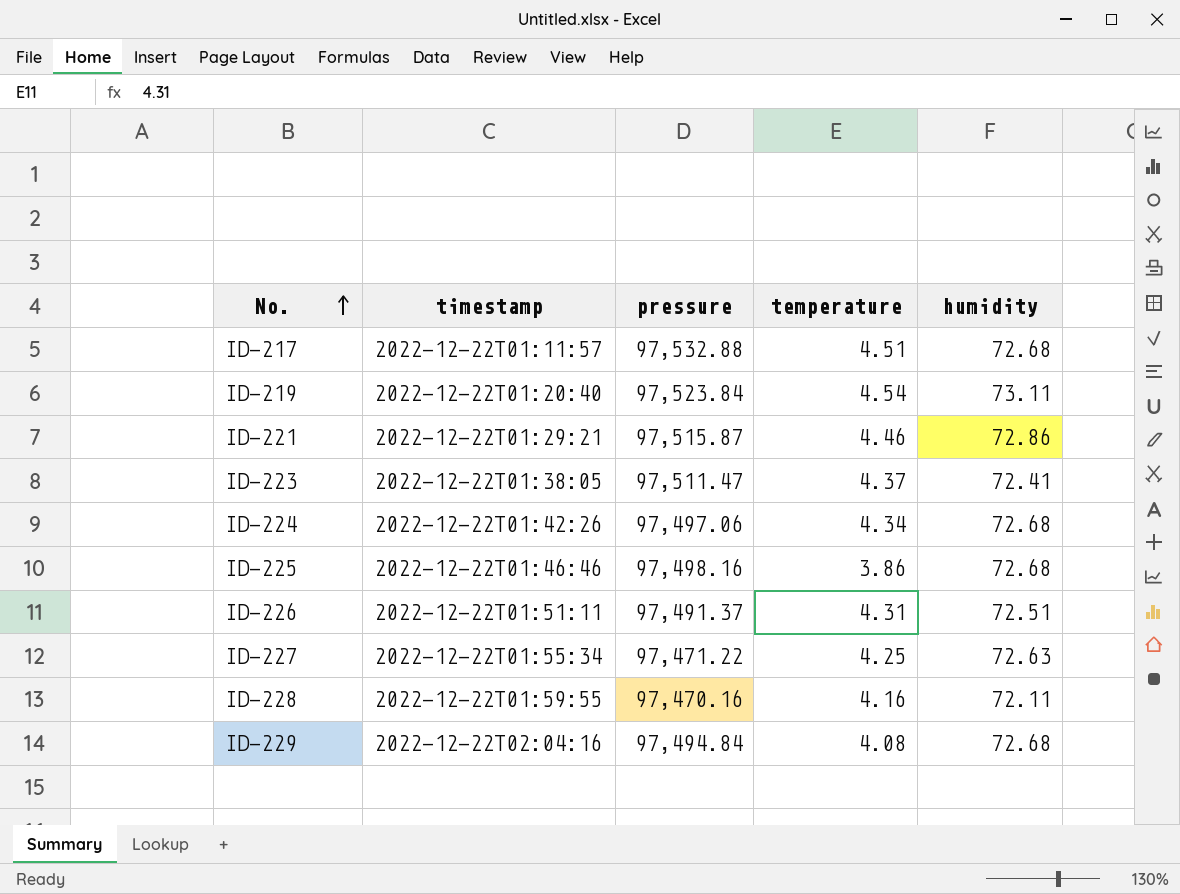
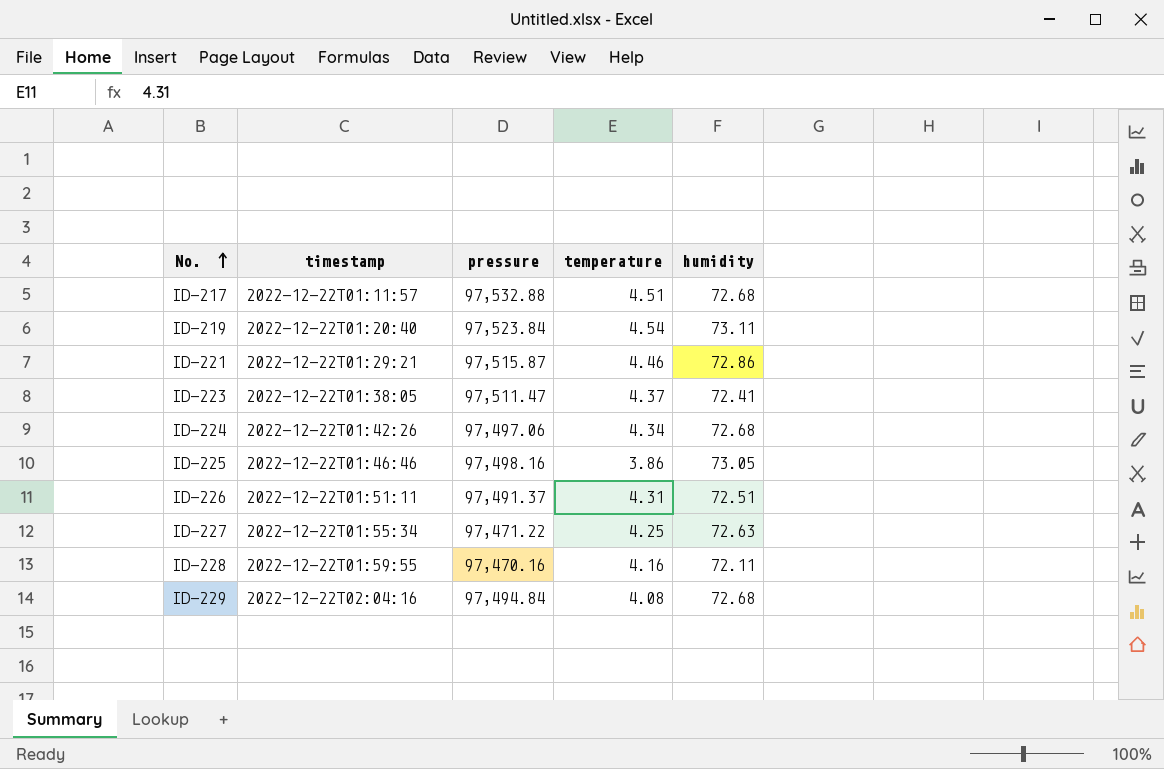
ID-225 | humidity: 72.68 -> 73.05

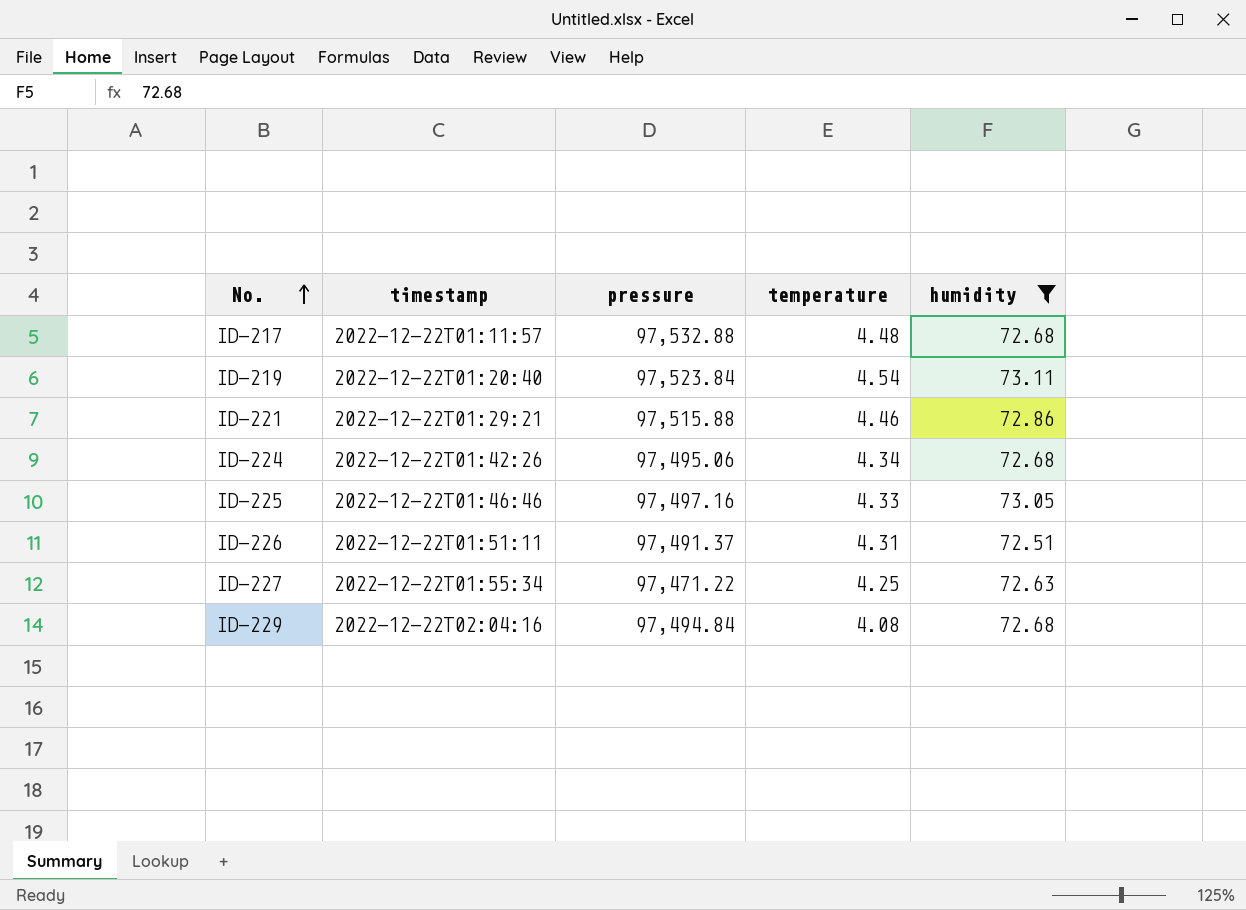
filter: none -> humidity >= 72.51
ID-217 | temperature: 4.51 -> 4.48
ID-221 | pressure: 97,515.87 -> 97,515.88
ID-224 | pressure: 97,497.06 -> 97,495.06
ID-225 | pressure: 97,498.16 -> 97,497.16
ID-225 | temperature: 3.86 -> 4.33

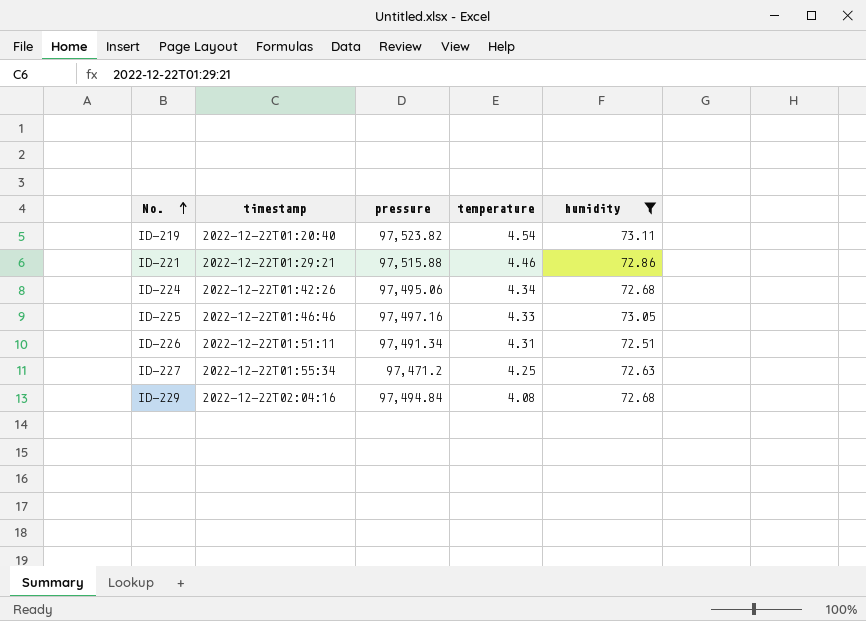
row ID-217: 2022-12-22T01:11:57 | 97,532.88 | 4.48 | 72.68 -> none
ID-219 | pressure: 97,523.84 -> 97,523.82
ID-226 | pressure: 97,491.37 -> 97,491.34
ID-227 | pressure: 97,471.22 -> 97,471.2

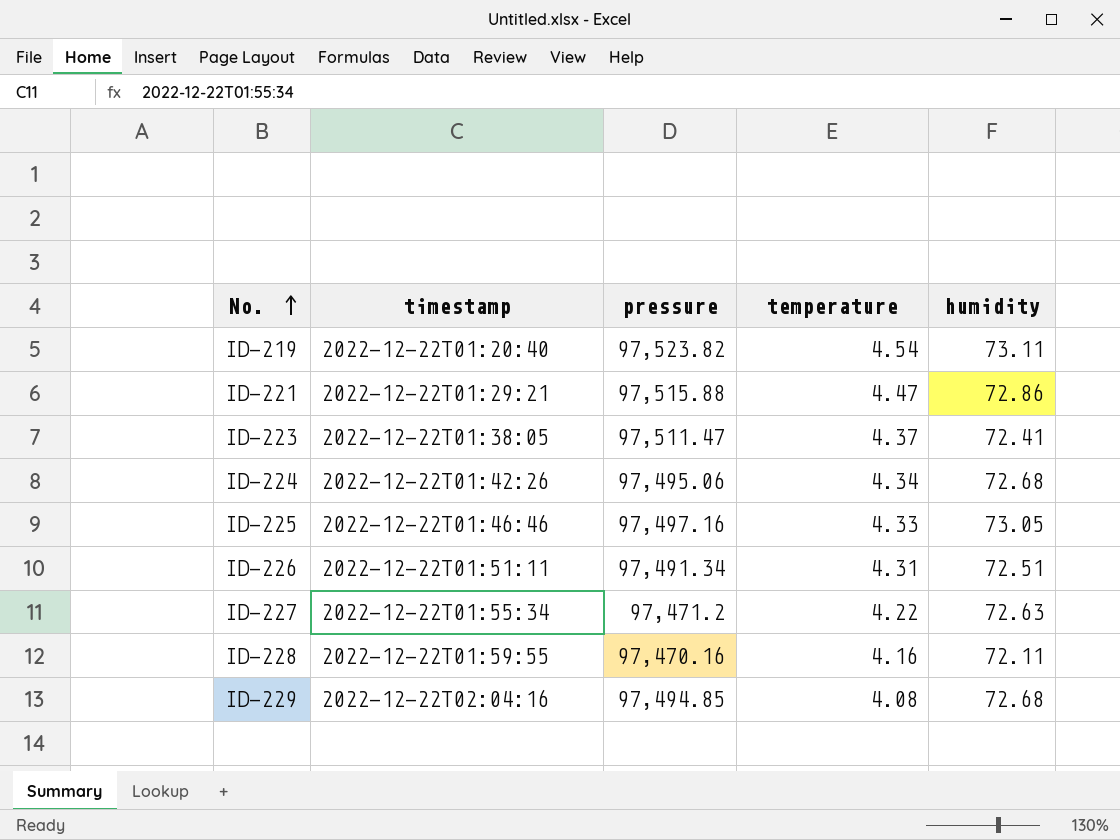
filter: humidity >= 72.51 -> none
ID-221 | temperature: 4.46 -> 4.47
ID-227 | temperature: 4.25 -> 4.22
ID-229 | pressure: 97,494.84 -> 97,494.85

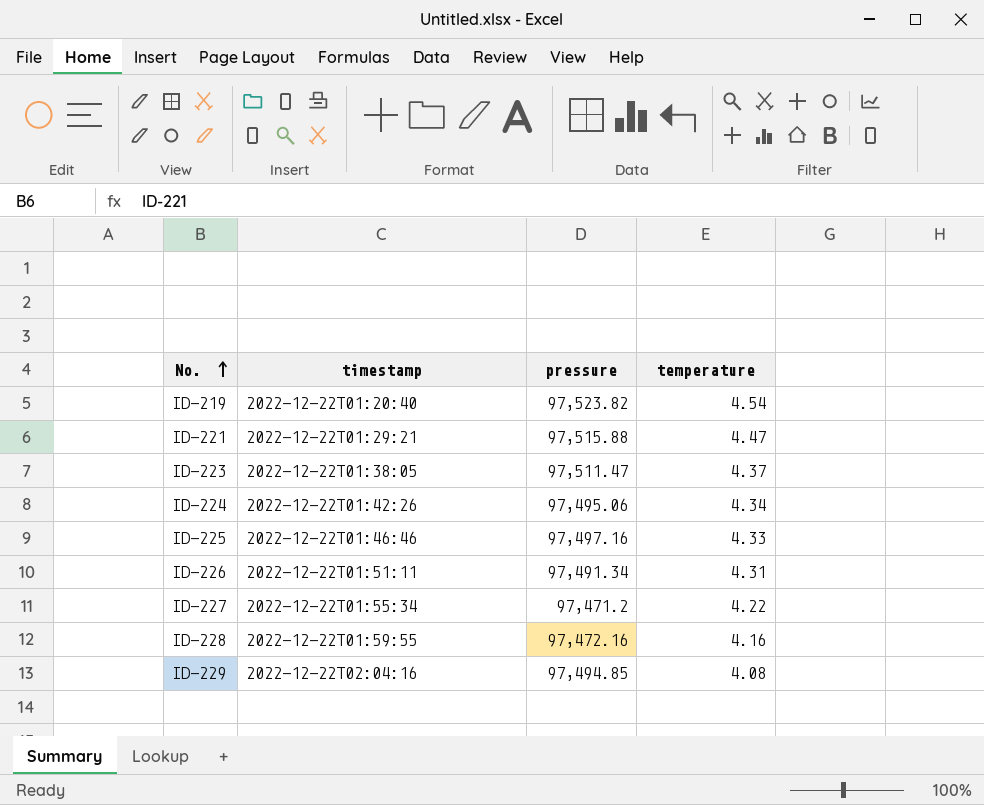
column humidity | position: 5 -> none
ID-228 | pressure: 97,470.16 -> 97,472.16

